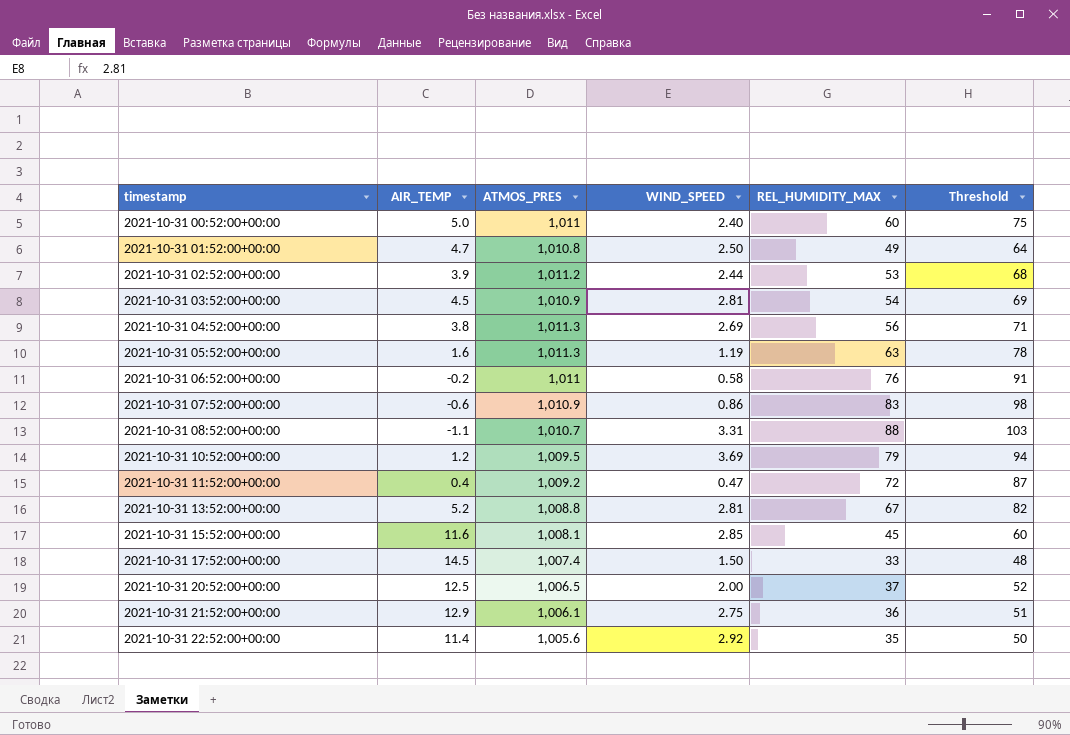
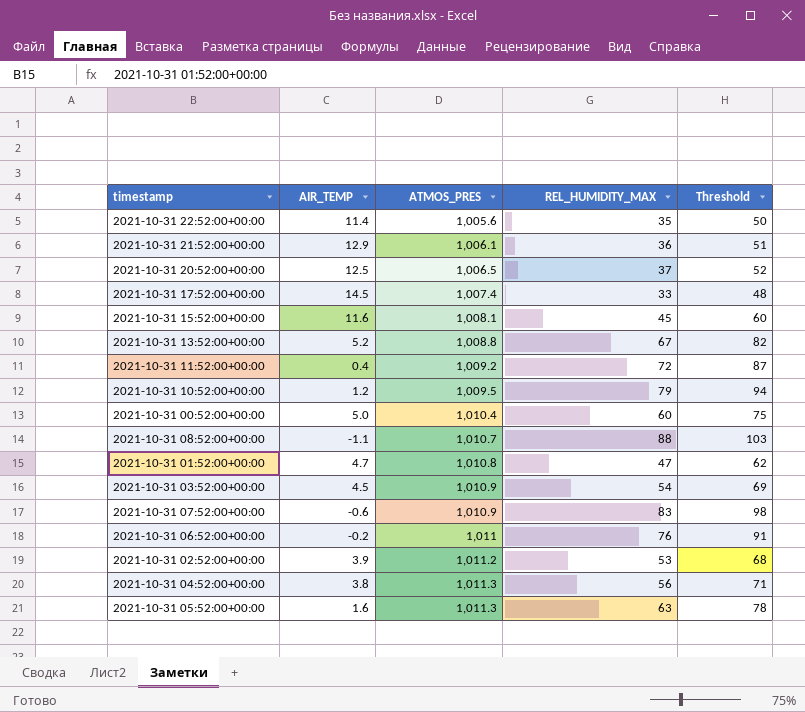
row order: timestamp ascending -> ATMOS_PRES ascending
column WIND_SPEED | position: 4 -> none
2021-10-31 00:52:00+00:00 | ATMOS_PRES: 1,011 -> 1,010.4
2021-10-31 01:52:00+00:00 | REL_HUMIDITY_MAX: 49 -> 47
2021-10-31 01:52:00+00:00 | Threshold: 64 -> 62

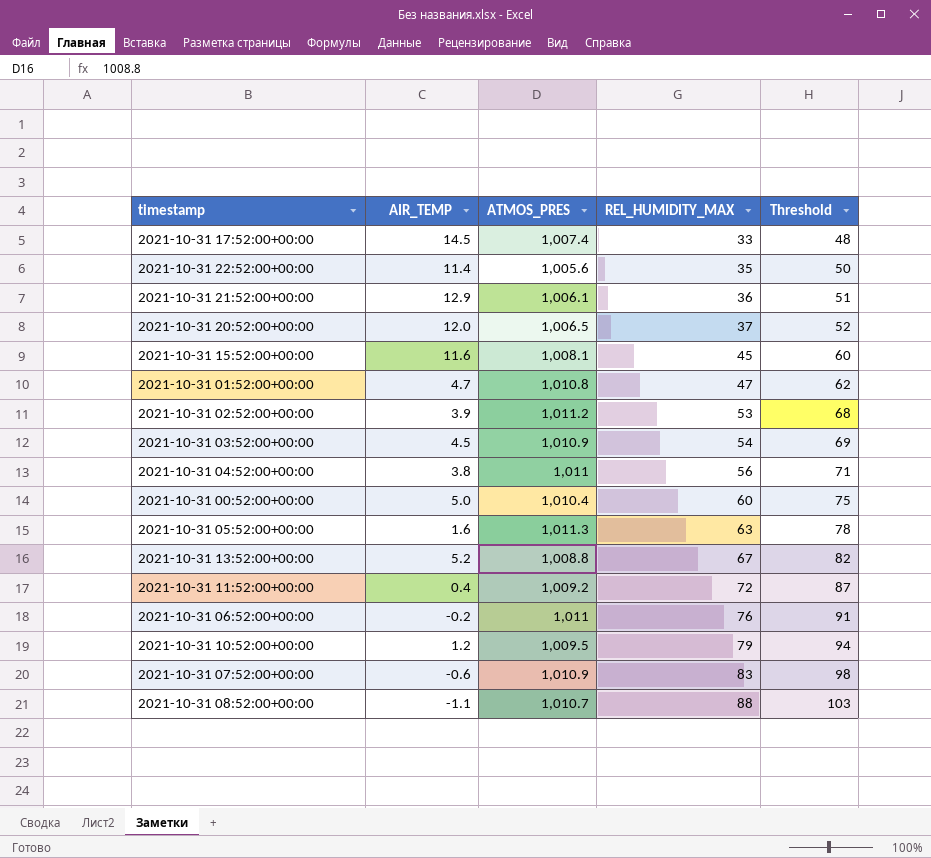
row order: ATMOS_PRES ascending -> REL_HUMIDITY_MAX ascending
2021-10-31 20:52:00+00:00 | AIR_TEMP: 12.5 -> 12.0
2021-10-31 04:52:00+00:00 | ATMOS_PRES: 1,011.3 -> 1,011

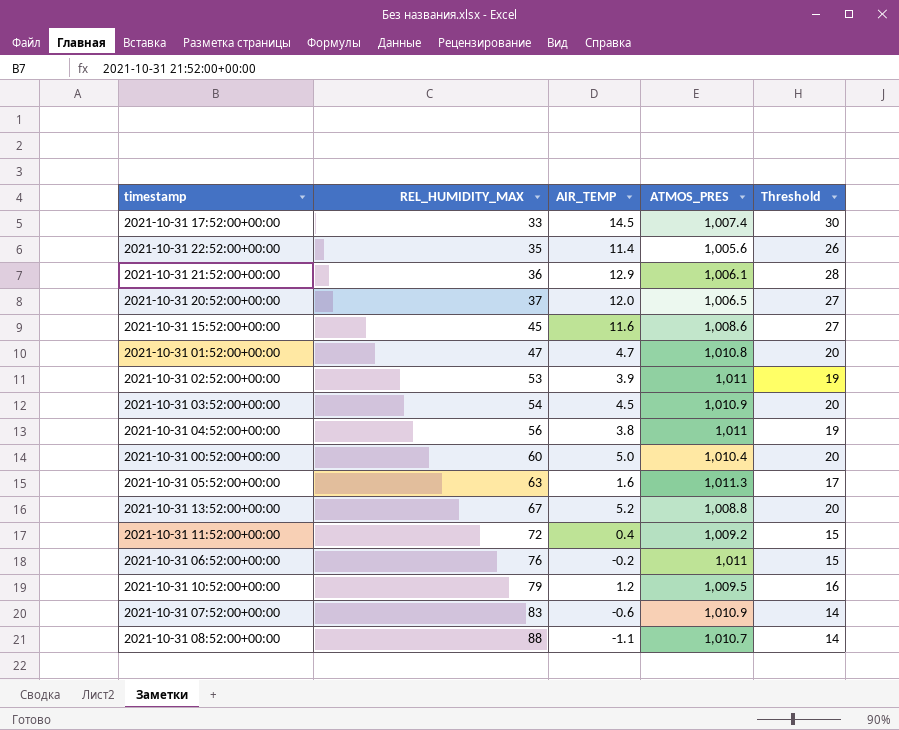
column REL_HUMIDITY_MAX | position: 4 -> 2
column Threshold | formula: [REL_HUMIDITY_MAX] + 15 -> [AIR_TEMP] + 15
2021-10-31 15:52:00+00:00 | ATMOS_PRES: 1,008.1 -> 1,008.6
2021-10-31 02:52:00+00:00 | ATMOS_PRES: 1,011.2 -> 1,011

